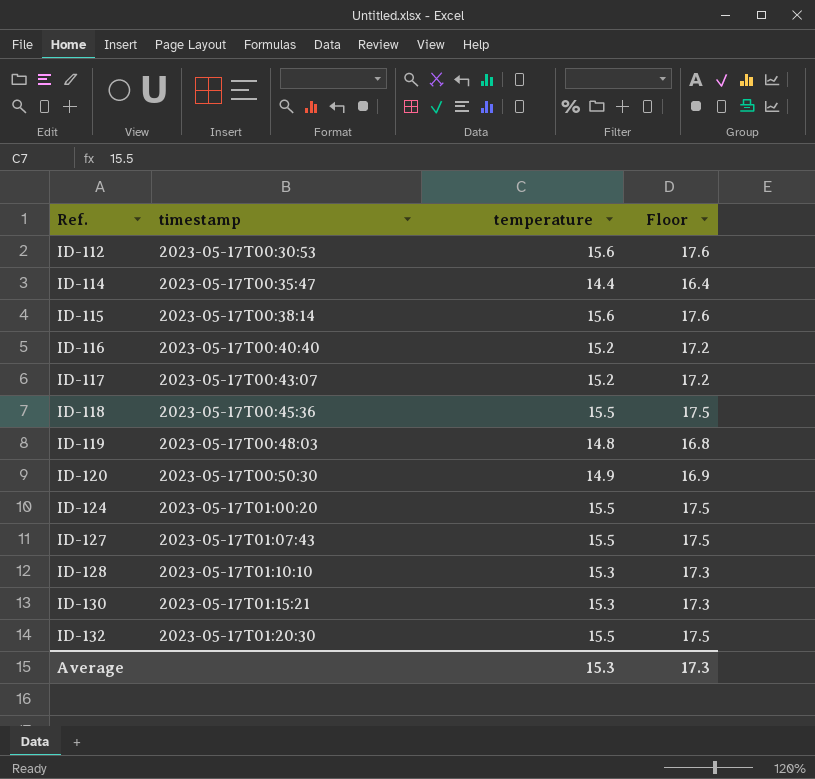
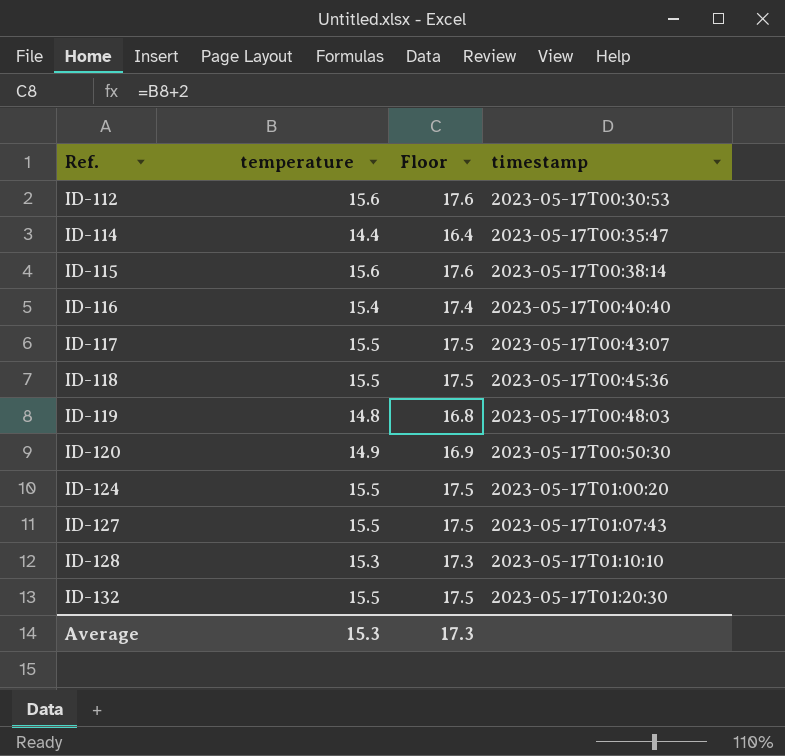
column timestamp | position: 2 -> 4
row ID-130: 2023-05-17T01:15:21 | 15.3 | 17.3 -> none
ID-116 | temperature: 15.2 -> 15.4
ID-116 | Floor: 17.2 -> 17.4
ID-117 | temperature: 15.2 -> 15.5
ID-117 | Floor: 17.2 -> 17.5

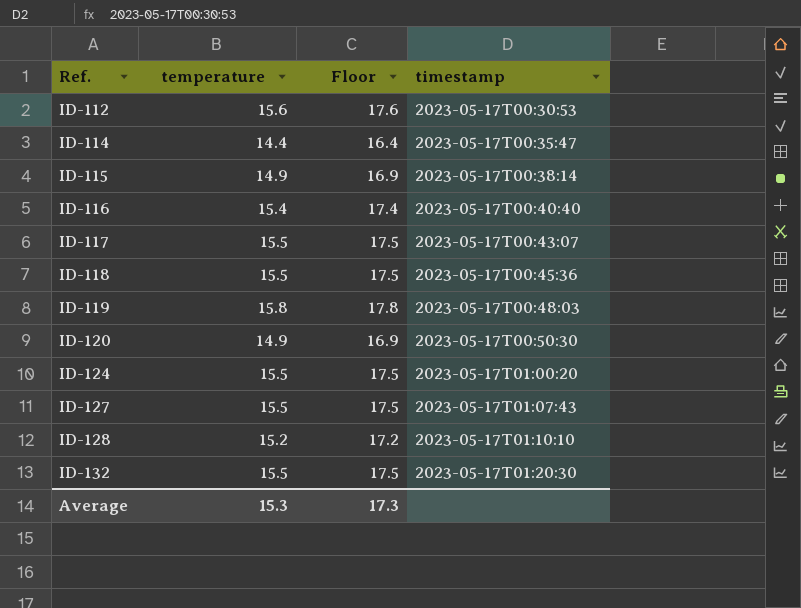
ID-115 | temperature: 15.6 -> 14.9
ID-115 | Floor: 17.6 -> 16.9
ID-119 | temperature: 14.8 -> 15.8
ID-119 | Floor: 16.8 -> 17.8
ID-128 | temperature: 15.3 -> 15.2
ID-128 | Floor: 17.3 -> 17.2

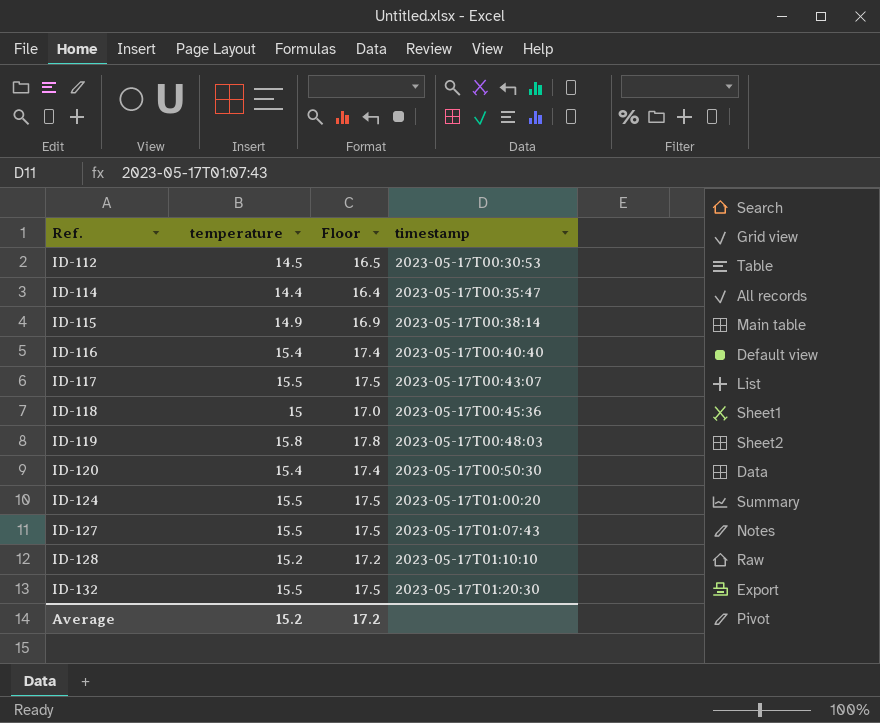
ID-112 | temperature: 15.6 -> 14.5
ID-112 | Floor: 17.6 -> 16.5
ID-118 | temperature: 15.5 -> 15
ID-118 | Floor: 17.5 -> 17.0
ID-120 | temperature: 14.9 -> 15.4
ID-120 | Floor: 16.9 -> 17.4
Average | temperature: 15.3 -> 15.2
Average | Floor: 17.3 -> 17.2

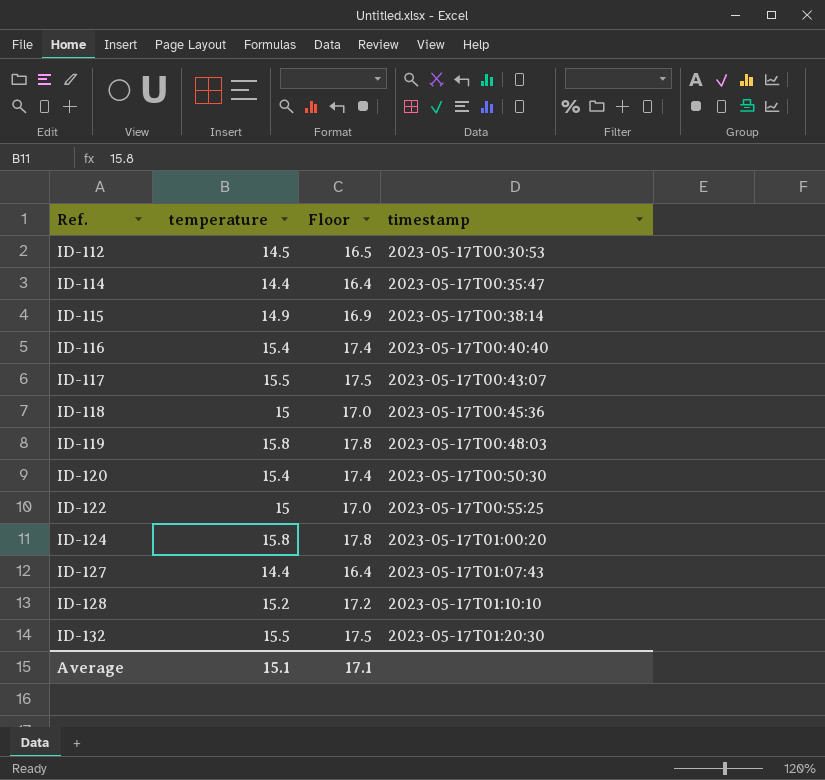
row ID-122: none -> 15 | 17.0 | 2023-05-17T00:55:25
ID-124 | temperature: 15.5 -> 15.8
ID-124 | Floor: 17.5 -> 17.8
ID-127 | temperature: 15.5 -> 14.4
ID-127 | Floor: 17.5 -> 16.4
Average | temperature: 15.2 -> 15.1
Average | Floor: 17.2 -> 17.1

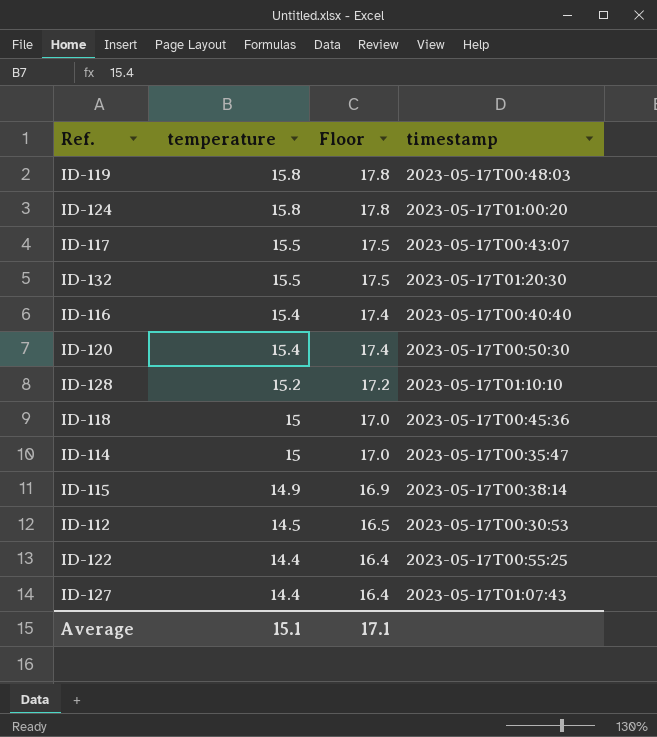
row order: Ref. ascending -> temperature descending
ID-114 | temperature: 14.4 -> 15
ID-114 | Floor: 16.4 -> 17.0
ID-122 | temperature: 15 -> 14.4
ID-122 | Floor: 17.0 -> 16.4

